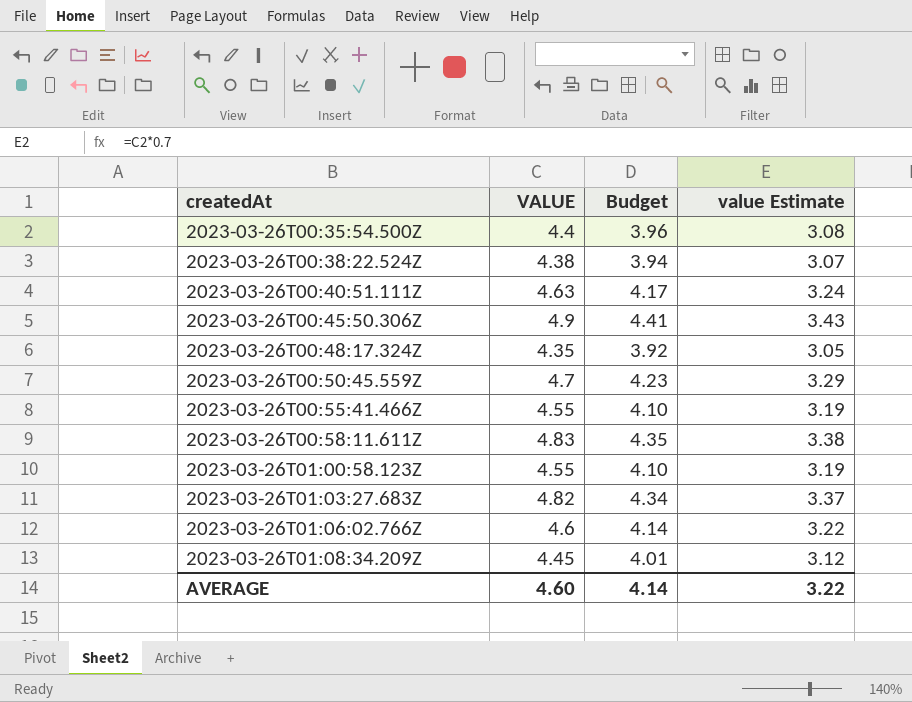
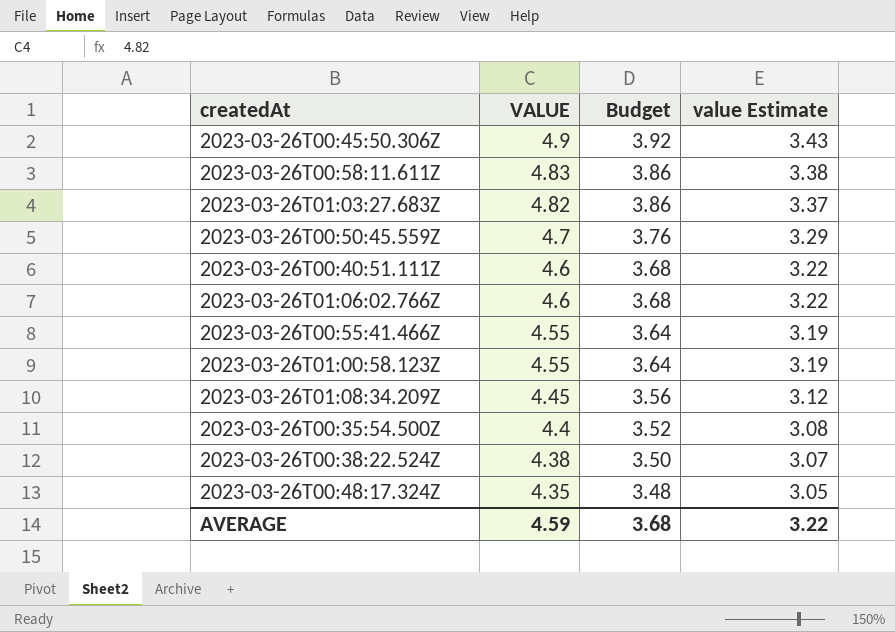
row order: createdAt ascending -> VALUE descending
column Budget | formula: [VALUE] * 0.9 -> [VALUE] * 0.8
2023-03-26T00:40:51.111Z | VALUE: 4.63 -> 4.6
2023-03-26T00:40:51.111Z | value Estimate: 3.24 -> 3.22
AVERAGE | VALUE: 4.60 -> 4.59
AVERAGE | Budget: 4.14 -> 3.68

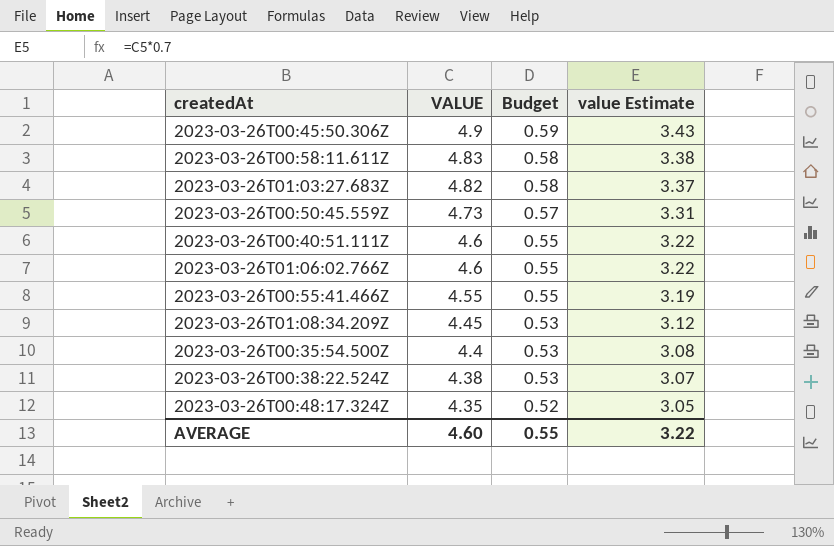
column Budget | formula: [VALUE] * 0.8 -> [VALUE] * 0.12
row 2023-03-26T01:00:58.123Z: 4.55 | 3.64 | 3.19 -> none
2023-03-26T00:50:45.559Z | VALUE: 4.7 -> 4.73
2023-03-26T00:50:45.559Z | value Estimate: 3.29 -> 3.31
AVERAGE | VALUE: 4.59 -> 4.60
AVERAGE | Budget: 3.68 -> 0.55

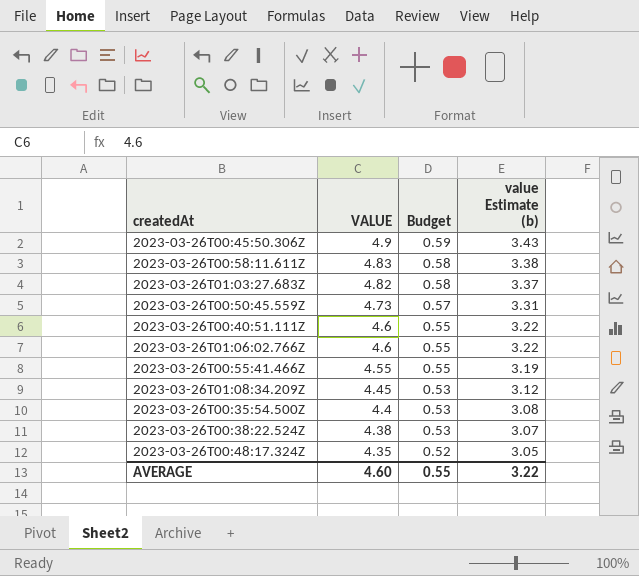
column name: value Estimate -> value Estimate (b)

